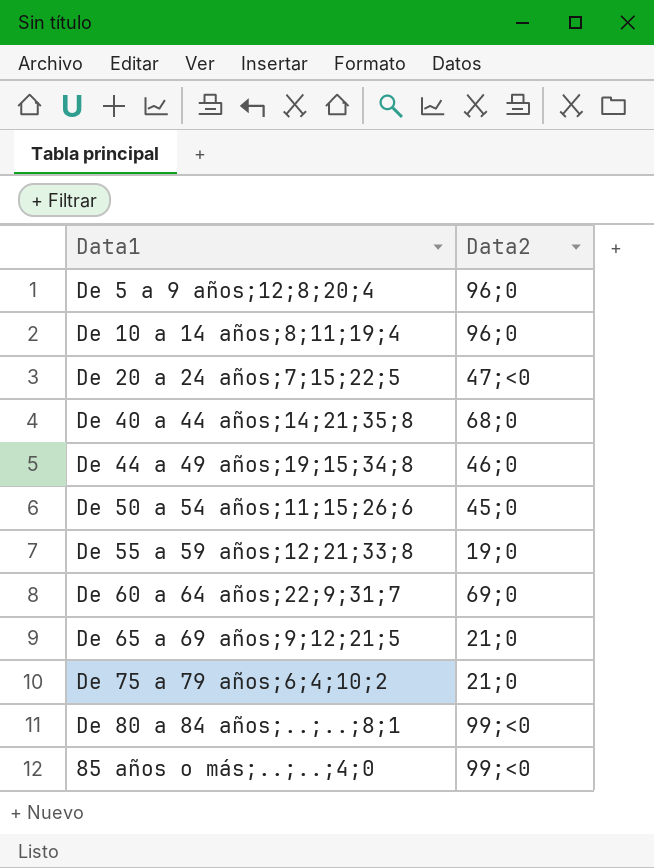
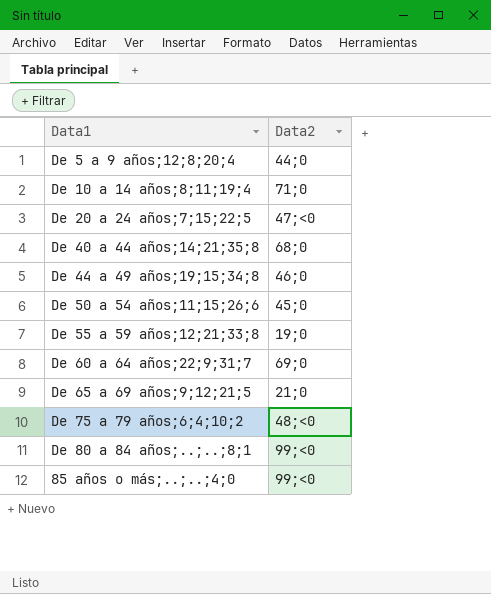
De 5 a 9 años;12;8;20;4 | Data2: 96;0 -> 44;0
De 10 a 14 años;8;11;19;4 | Data2: 96;0 -> 71;0
De 75 a 79 años;6;4;10;2 | Data2: 21;0 -> 48;<0

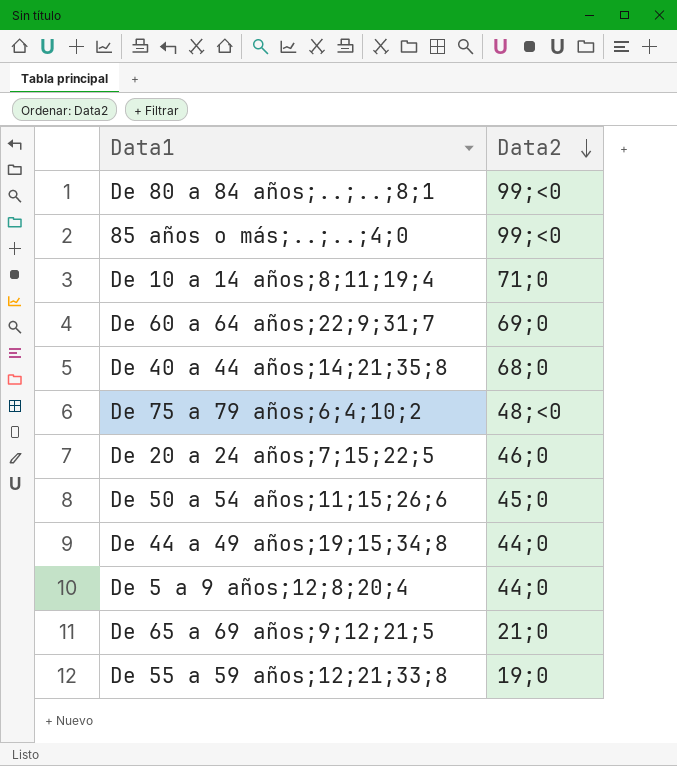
row order: none -> Data2 descending
De 20 a 24 años;7;15;22;5 | Data2: 47;<0 -> 46;0
De 44 a 49 años;19;15;34;8 | Data2: 46;0 -> 44;0

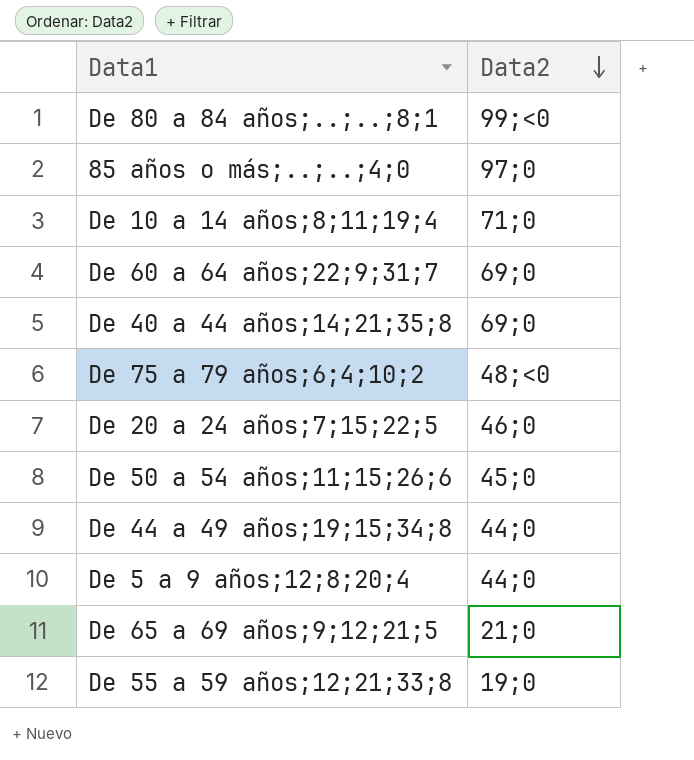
85 años o más;..;..;4;0 | Data2: 99;<0 -> 97;0
De 40 a 44 años;14;21;35;8 | Data2: 68;0 -> 69;0

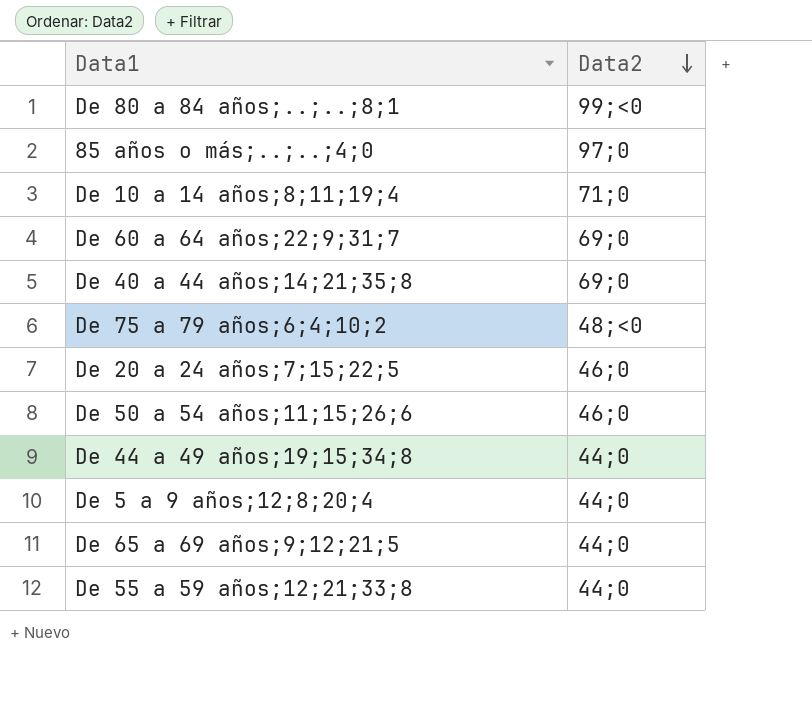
De 50 a 54 años;11;15;26;6 | Data2: 45;0 -> 46;0
De 65 a 69 años;9;12;21;5 | Data2: 21;0 -> 44;0
De 55 a 59 años;12;21;33;8 | Data2: 19;0 -> 44;0

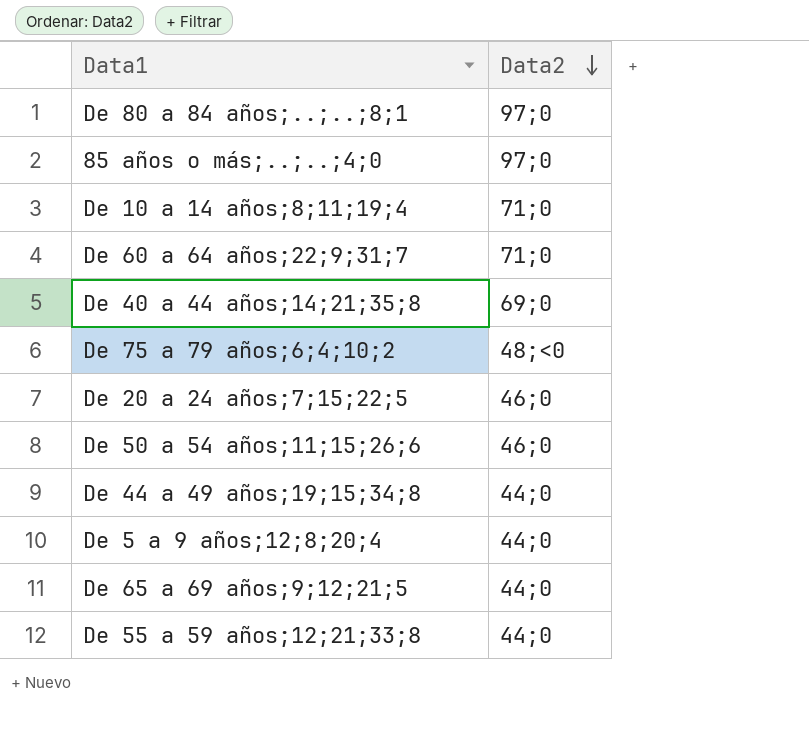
De 80 a 84 años;..;..;8;1 | Data2: 99;<0 -> 97;0
De 60 a 64 años;22;9;31;7 | Data2: 69;0 -> 71;0

